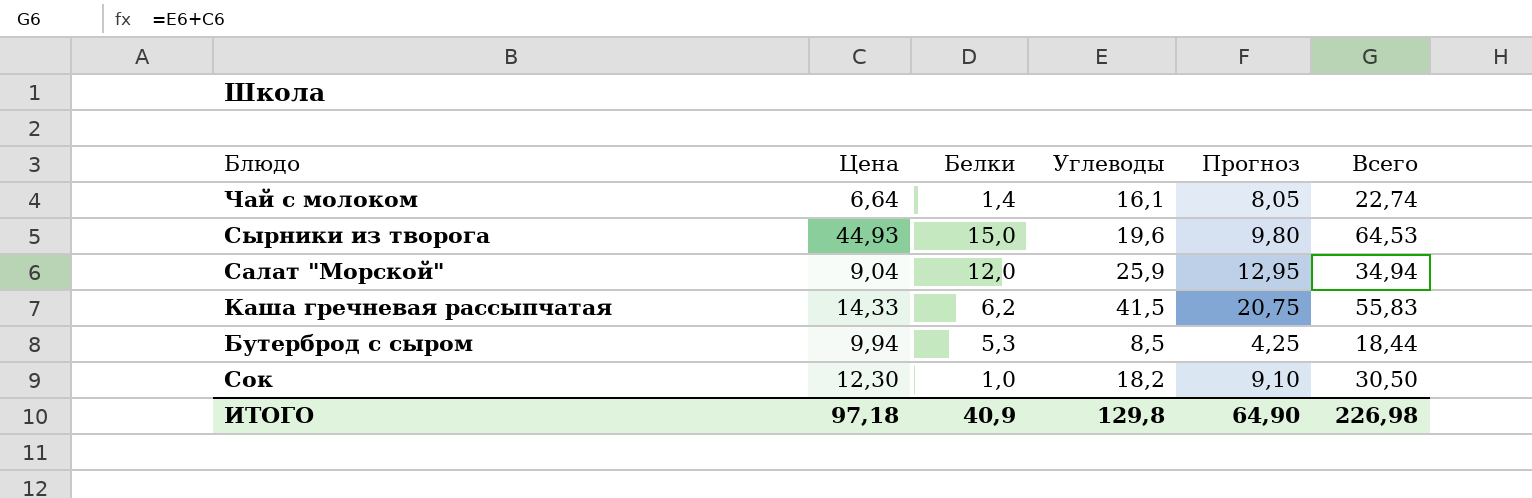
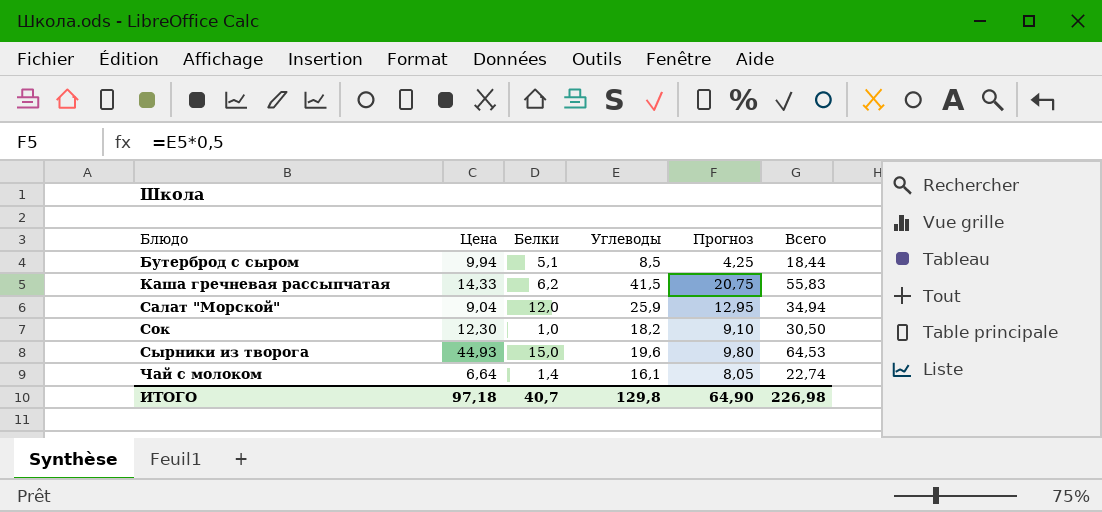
row order: none -> Блюдо ascending
Бутерброд с сыром | Белки: 5,3 -> 5,1
ИТОГО | Белки: 40,9 -> 40,7

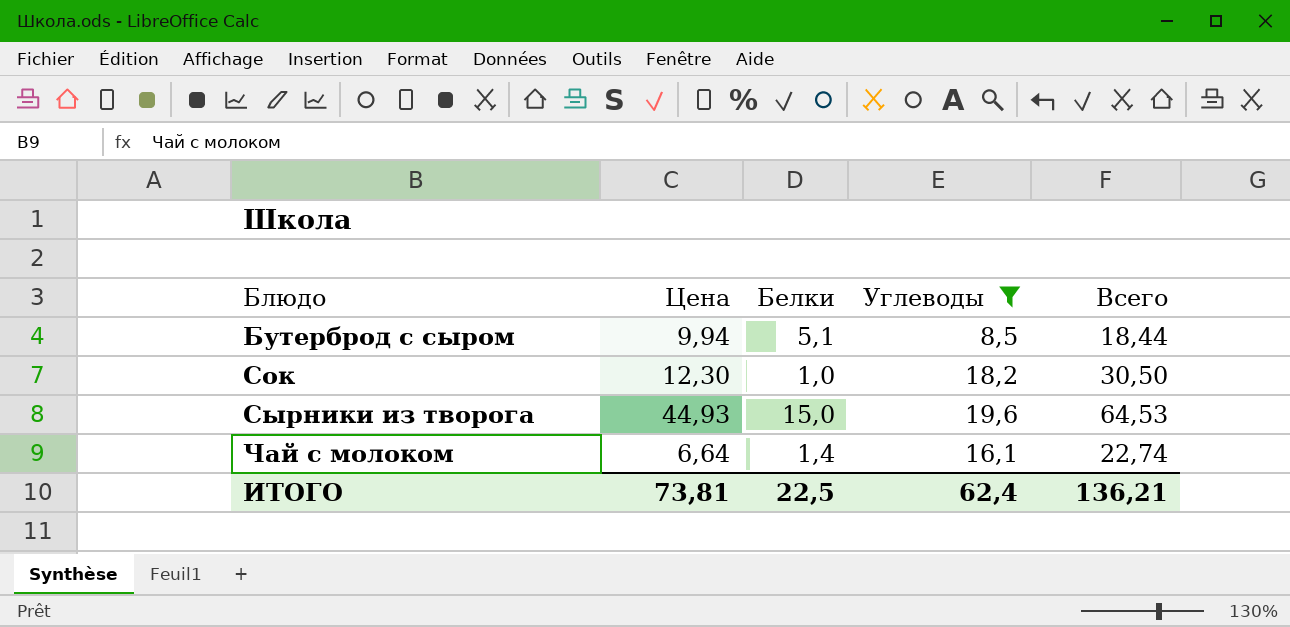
filter: none -> Углеводы <= 19,6
column Прогноз | formula: [Углеводы] * 0,5 -> none
ИТОГО | Цена: 97,18 -> 73,81
ИТОГО | Белки: 40,7 -> 22,5
ИТОГО | Углеводы: 129,8 -> 62,4
ИТОГО | Всего: 226,98 -> 136,21

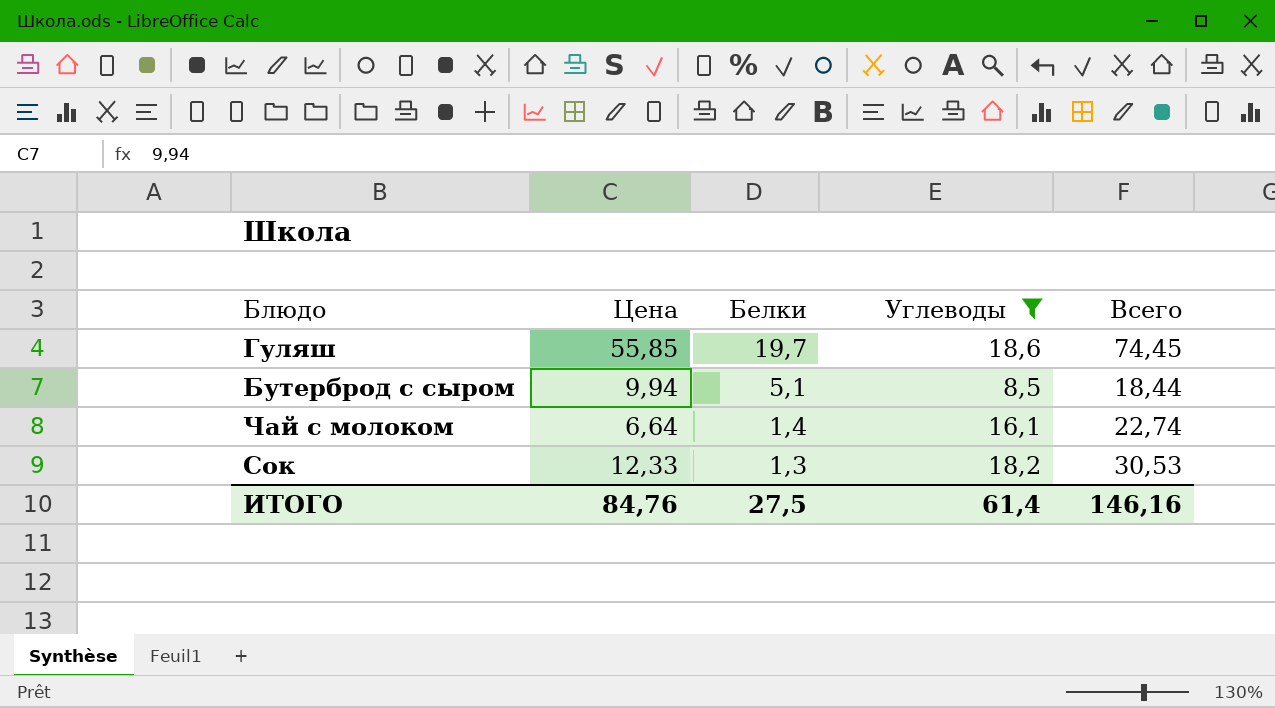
row order: Блюдо ascending -> Белки descending
row Сырники из творога: 44,93 | 15,0 | 19,6 | 64,53 -> none
row Гуляш: none -> 55,85 | 19,7 | 18,6 | 74,45
Сок | Цена: 12,30 -> 12,33
Сок | Белки: 1,0 -> 1,3
Сок | Всего: 30,50 -> 30,53
ИТОГО | Цена: 73,81 -> 84,76
ИТОГО | Белки: 22,5 -> 27,5
ИТОГО | Углеводы: 62,4 -> 61,4
ИТОГО | Всего: 136,21 -> 146,16

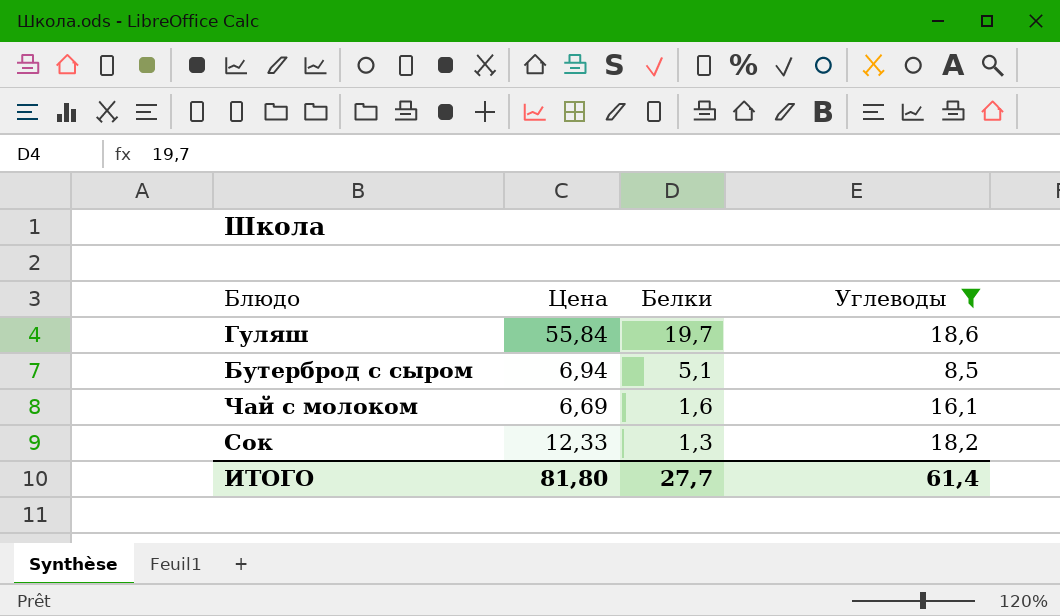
column Всего | formula: [Цена] + [Углеводы] -> none
Гуляш | Цена: 55,85 -> 55,84
Бутерброд с сыром | Цена: 9,94 -> 6,94
Чай с молоком | Цена: 6,64 -> 6,69
Чай с молоком | Белки: 1,4 -> 1,6
ИТОГО | Цена: 84,76 -> 81,80
ИТОГО | Белки: 27,5 -> 27,7

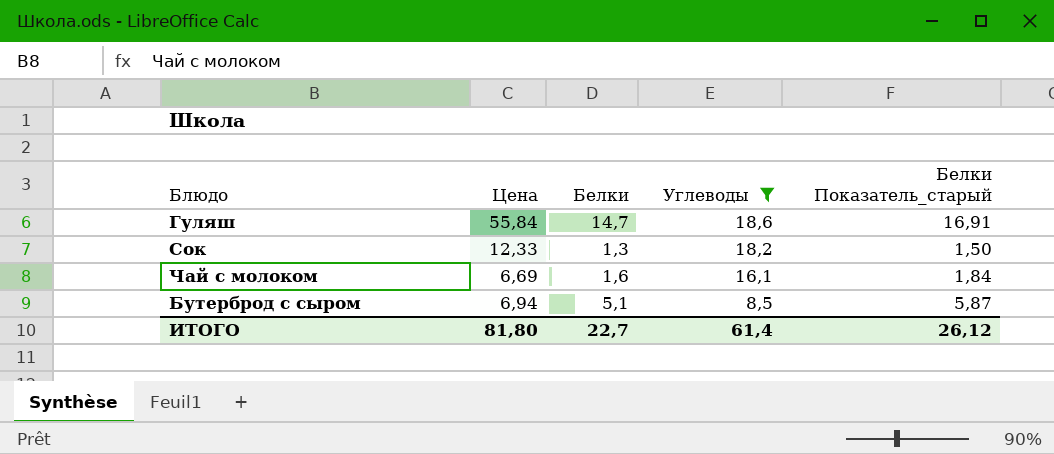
row order: Белки descending -> Углеводы descending
column Белки Показатель_старый | formula: none -> [Белки] * 1,15
Гуляш | Белки: 19,7 -> 14,7
ИТОГО | Белки: 27,7 -> 22,7

